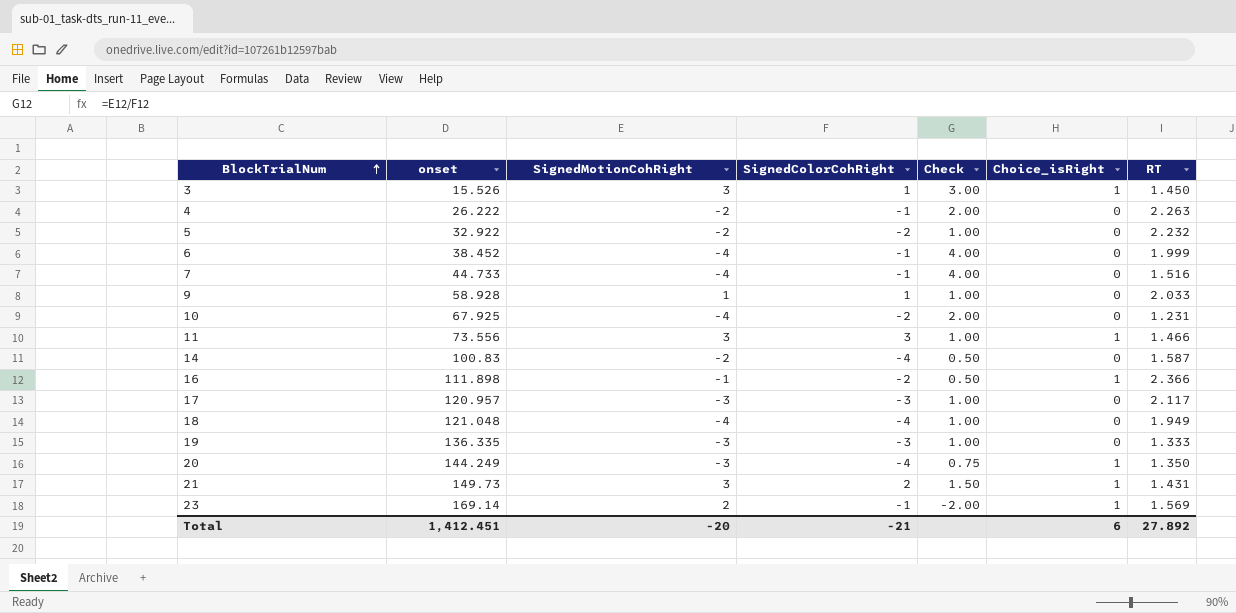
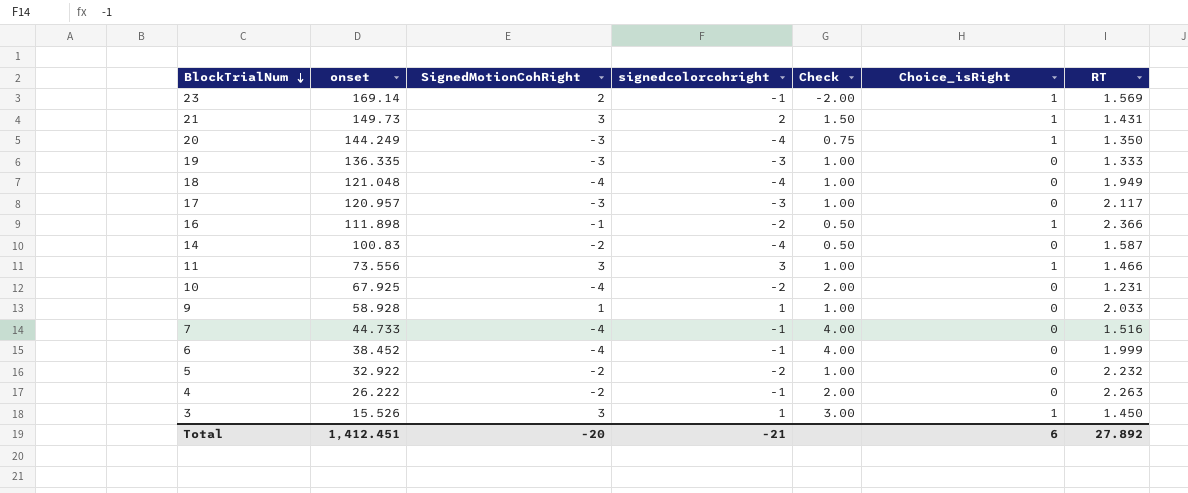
row order: BlockTrialNum ascending -> BlockTrialNum descending
column name: SignedColorCohRight -> signedcolorcohright

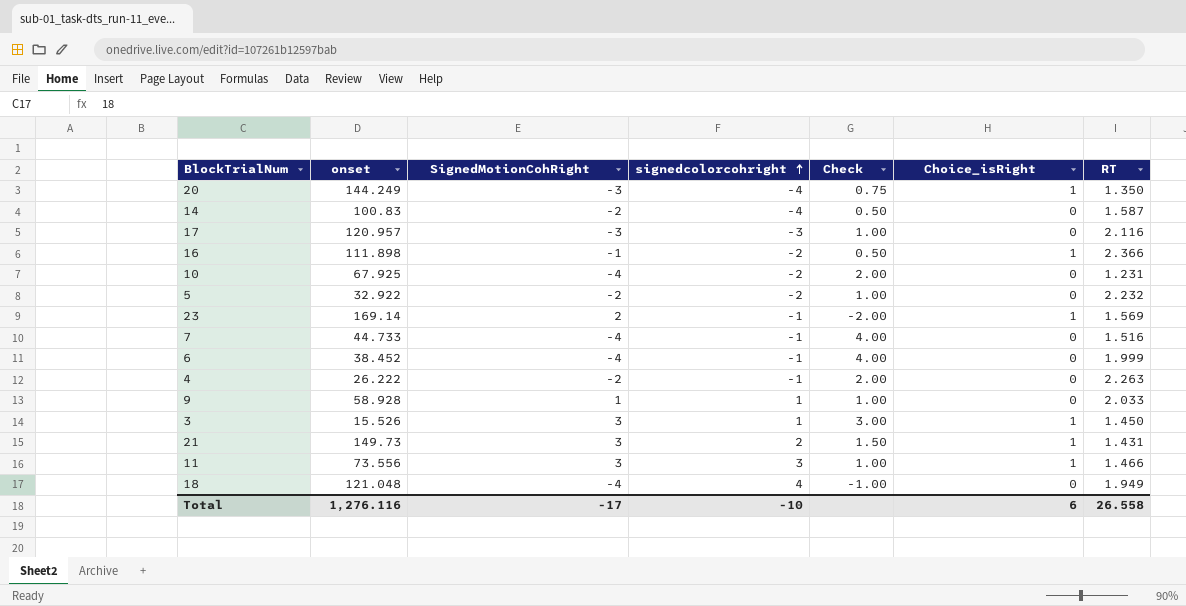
row order: BlockTrialNum descending -> signedcolorcohright ascending
row 19: 136.335 | -3 | -3 | 1.00 | 0 | 1.333 -> none
17 | RT: 2.117 -> 2.116
18 | signedcolorcohright: -4 -> 4
18 | Check: 1.00 -> -1.00
Total | onset: 1,412.451 -> 1,276.116
Total | SignedMotionCohRight: -20 -> -17
Total | signedcolorcohright: -21 -> -10
Total | RT: 27.892 -> 26.558

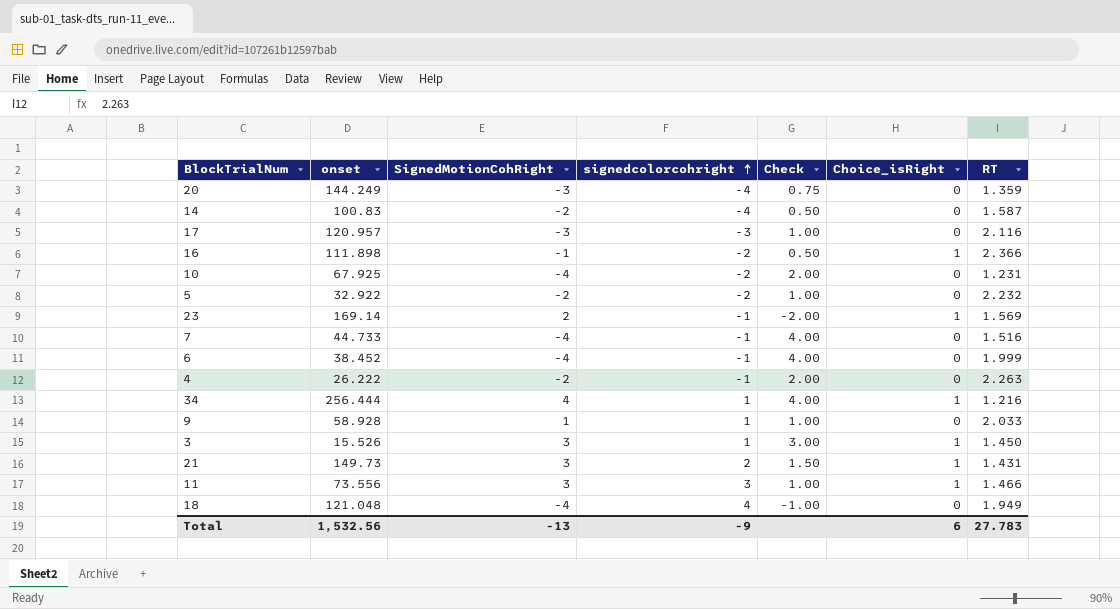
20 | Choice_isRight: 1 -> 0
20 | RT: 1.350 -> 1.359
row 34: none -> 256.444 | 4 | 1 | 4.00 | 1 | 1.216
Total | onset: 1,276.116 -> 1,532.56
Total | SignedMotionCohRight: -17 -> -13
Total | signedcolorcohright: -10 -> -9
Total | RT: 26.558 -> 27.783

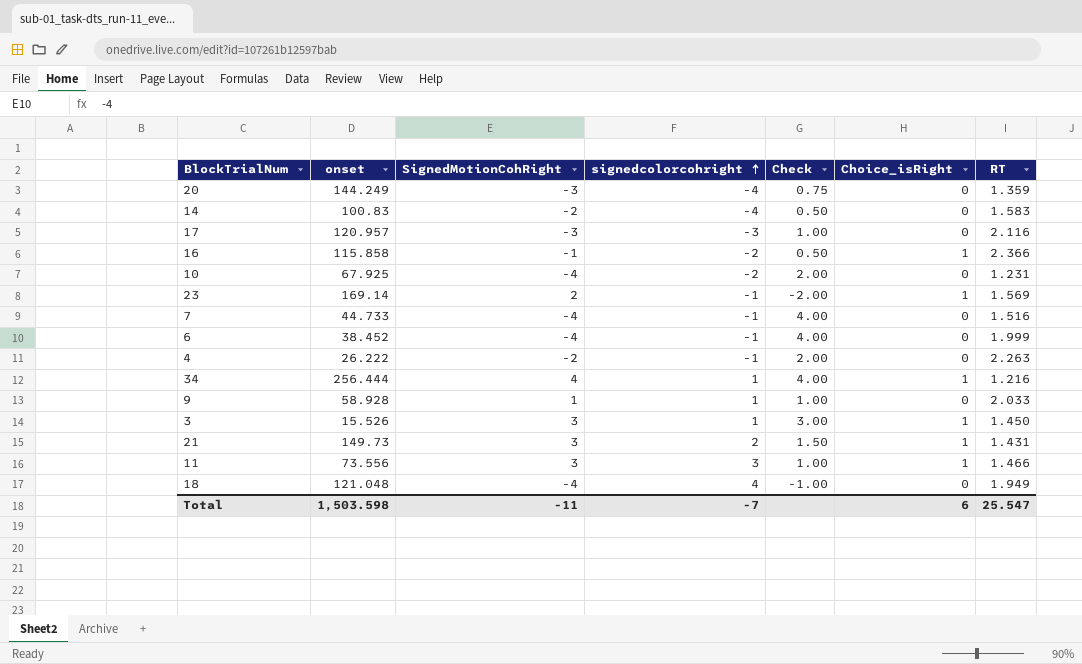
row 5: 32.922 | -2 | -2 | 1.00 | 0 | 2.232 -> none
14 | RT: 1.587 -> 1.583
16 | onset: 111.898 -> 115.858
Total | onset: 1,532.56 -> 1,503.598
Total | SignedMotionCohRight: -13 -> -11
Total | signedcolorcohright: -9 -> -7
Total | RT: 27.783 -> 25.547

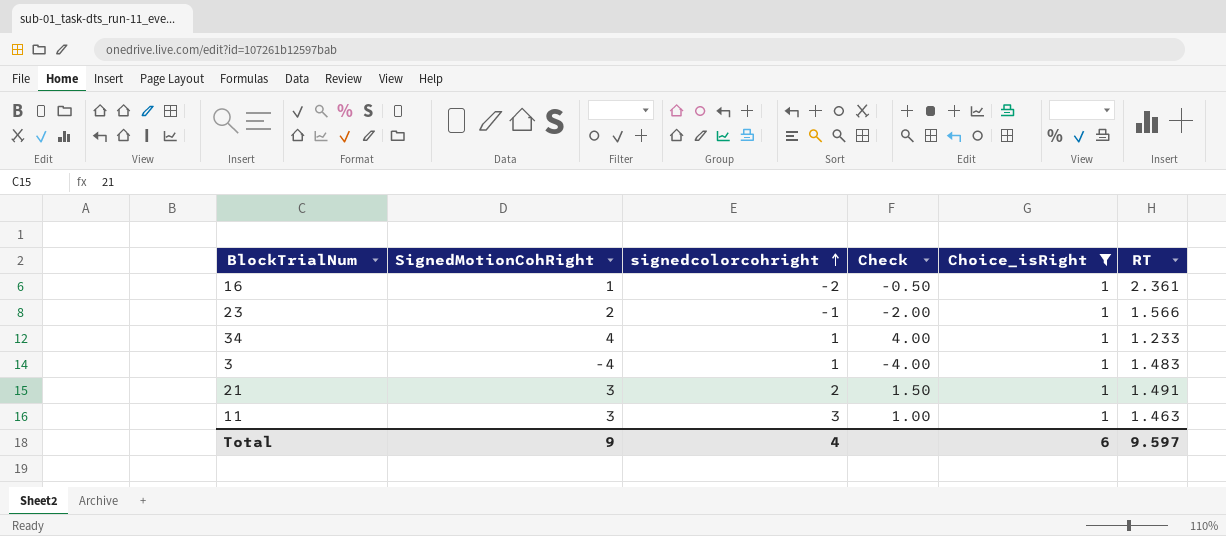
filter: none -> Choice_isRight = 1
column onset | position: 2 -> none
16 | SignedMotionCohRight: -1 -> 1
16 | Check: 0.50 -> -0.50
16 | RT: 2.366 -> 2.361
23 | RT: 1.569 -> 1.566
34 | RT: 1.216 -> 1.233
3 | SignedMotionCohRight: 3 -> -4
3 | Check: 3.00 -> -4.00
3 | RT: 1.450 -> 1.483
21 | RT: 1.431 -> 1.491
11 | RT: 1.466 -> 1.463
Total | SignedMotionCohRight: -11 -> 9
Total | signedcolorcohright: -7 -> 4
Total | RT: 25.547 -> 9.597

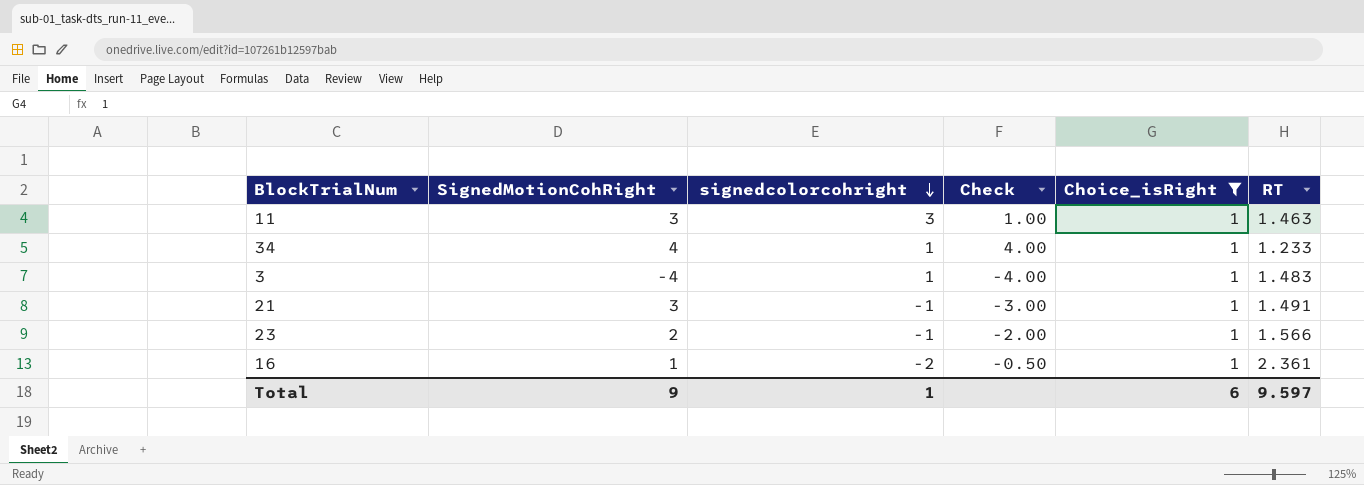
row order: signedcolorcohright ascending -> signedcolorcohright descending
21 | signedcolorcohright: 2 -> -1
21 | Check: 1.50 -> -3.00
Total | signedcolorcohright: 4 -> 1

